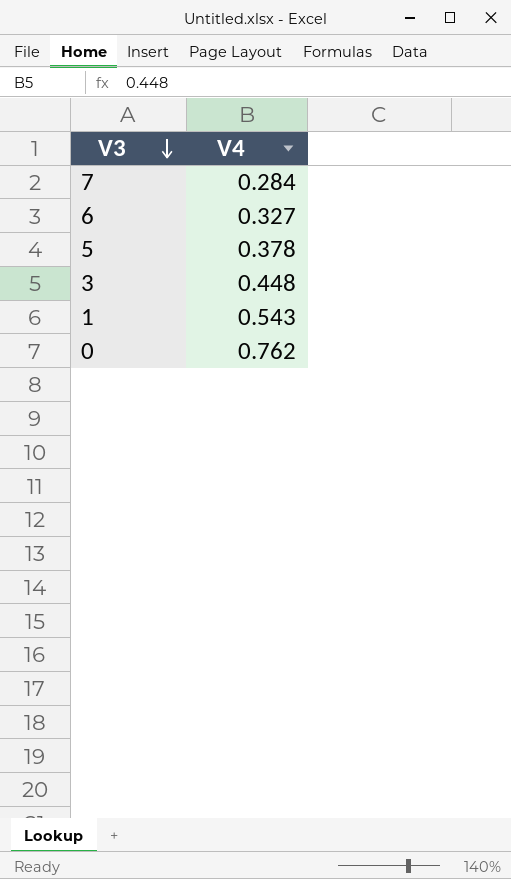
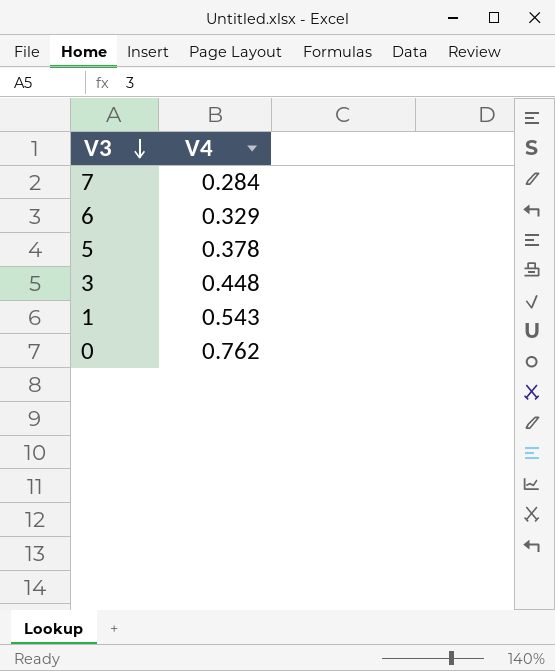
6 | V4: 0.327 -> 0.329

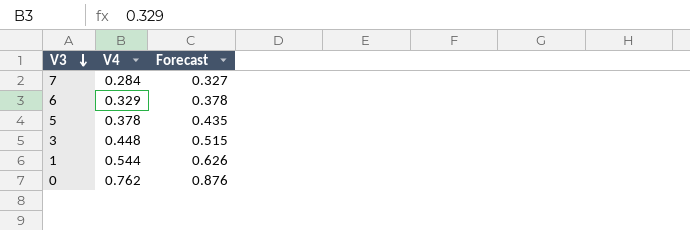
column Forecast | formula: none -> [V4] * 1.15
1 | V4: 0.543 -> 0.544

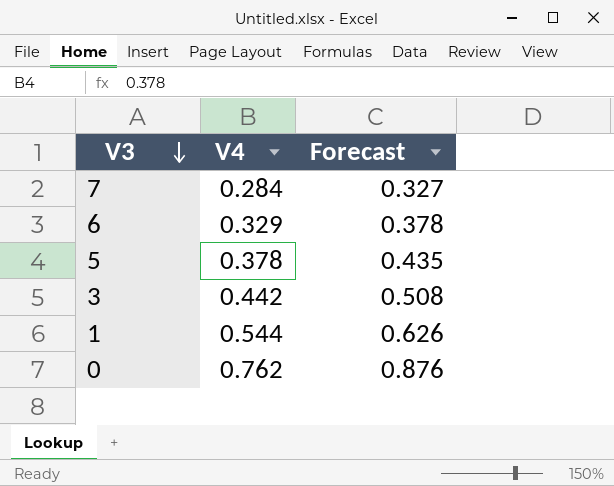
3 | V4: 0.448 -> 0.442
3 | Forecast: 0.515 -> 0.508

